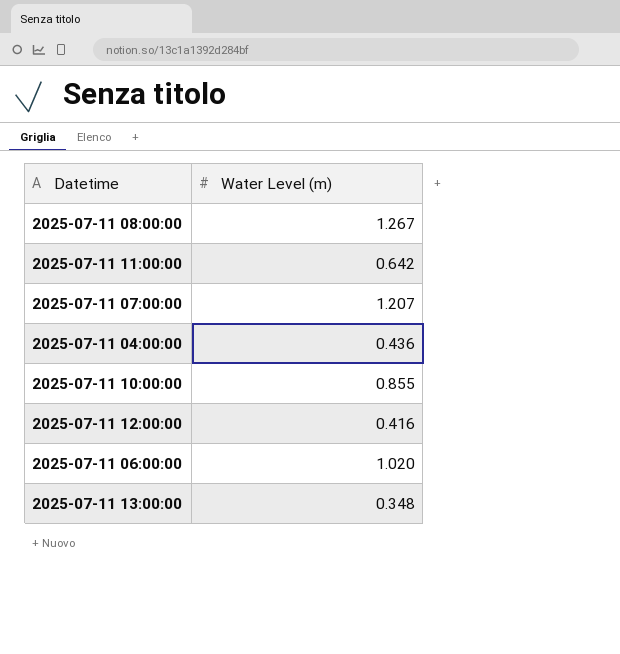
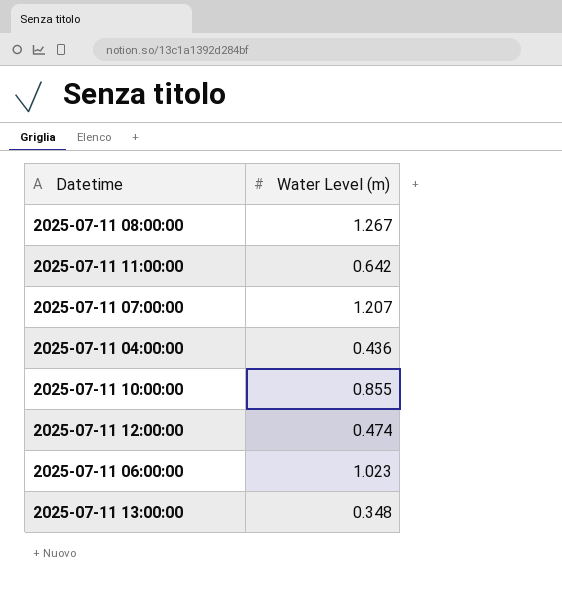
2025-07-11 12:00:00 | Water Level (m): 0.416 -> 0.474
2025-07-11 06:00:00 | Water Level (m): 1.020 -> 1.023

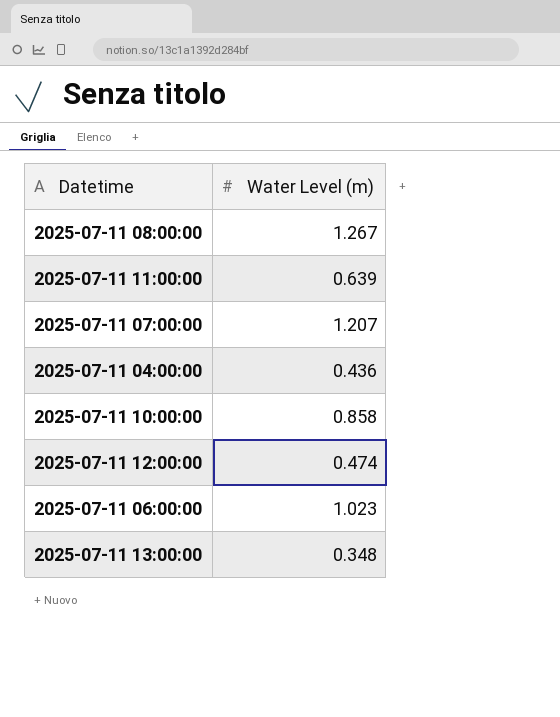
2025-07-11 11:00:00 | Water Level (m): 0.642 -> 0.639
2025-07-11 10:00:00 | Water Level (m): 0.855 -> 0.858

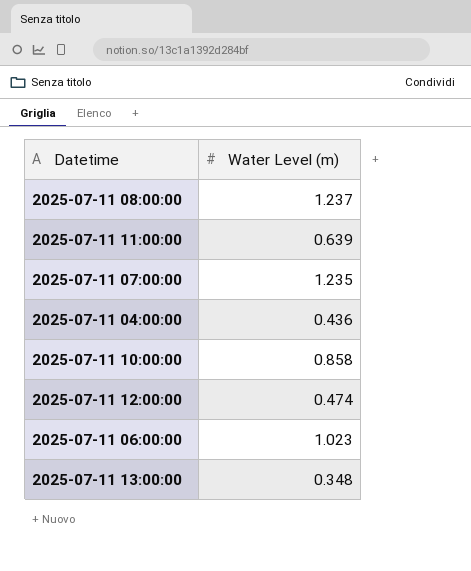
2025-07-11 08:00:00 | Water Level (m): 1.267 -> 1.237
2025-07-11 07:00:00 | Water Level (m): 1.207 -> 1.235

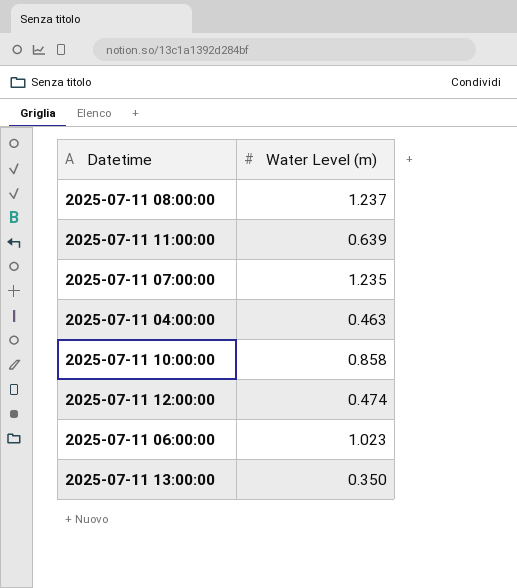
2025-07-11 04:00:00 | Water Level (m): 0.436 -> 0.463
2025-07-11 13:00:00 | Water Level (m): 0.348 -> 0.350

